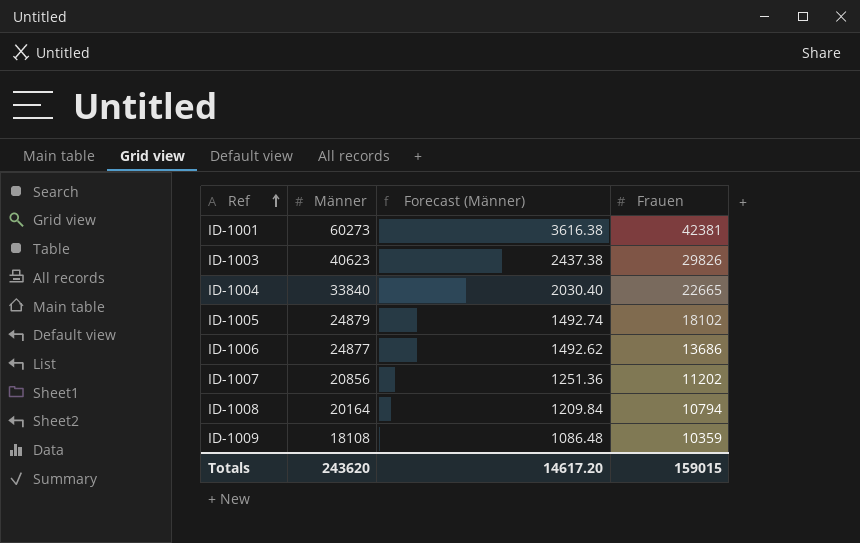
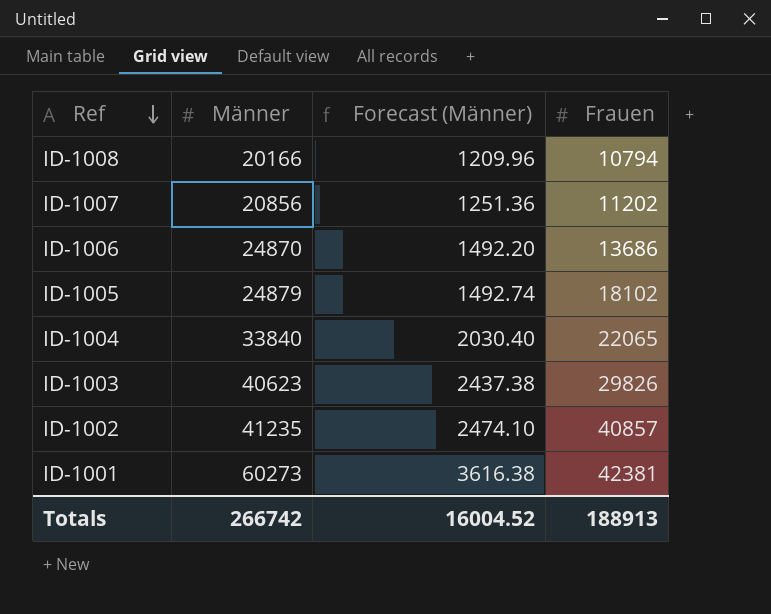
row order: Ref ascending -> Ref descending
row ID-1009: 18108 | 1086.48 | 10359 -> none
ID-1008 | Männer: 20164 -> 20166
ID-1008 | Forecast (Männer): 1209.84 -> 1209.96
ID-1006 | Männer: 24877 -> 24870
ID-1006 | Forecast (Männer): 1492.62 -> 1492.20
ID-1004 | Frauen: 22665 -> 22065
row ID-1002: none -> 41235 | 2474.10 | 40857
Totals | Männer: 243620 -> 266742
Totals | Forecast (Männer): 14617.20 -> 16004.52
Totals | Frauen: 159015 -> 188913

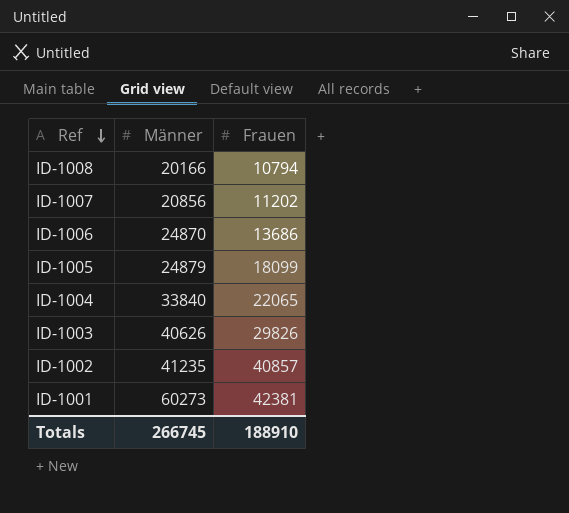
column Forecast (Männer) | formula: [Männer] * 0.06 -> none
ID-1005 | Frauen: 18102 -> 18099
ID-1003 | Männer: 40623 -> 40626
Totals | Männer: 266742 -> 266745
Totals | Frauen: 188913 -> 188910

